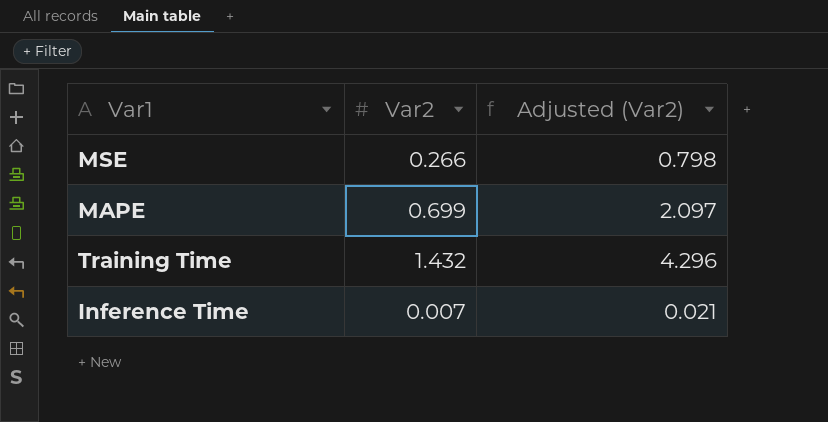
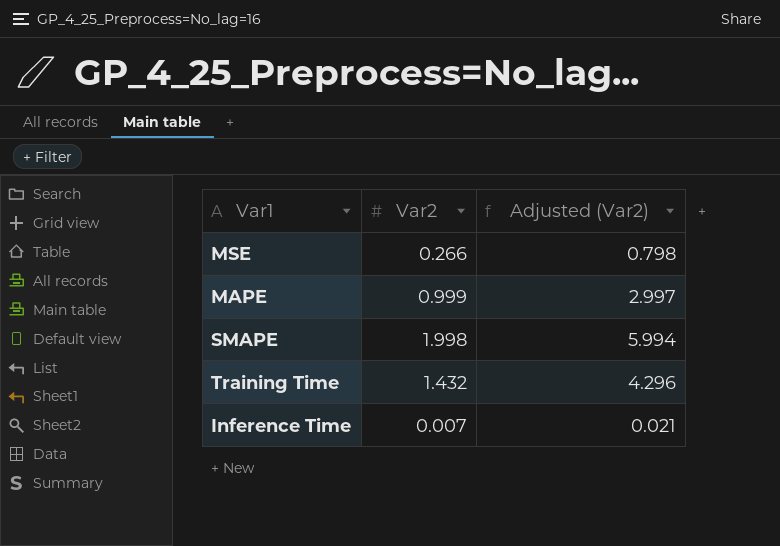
MAPE | Var2: 0.699 -> 0.999
MAPE | Adjusted (Var2): 2.097 -> 2.997
row SMAPE: none -> 1.998 | 5.994

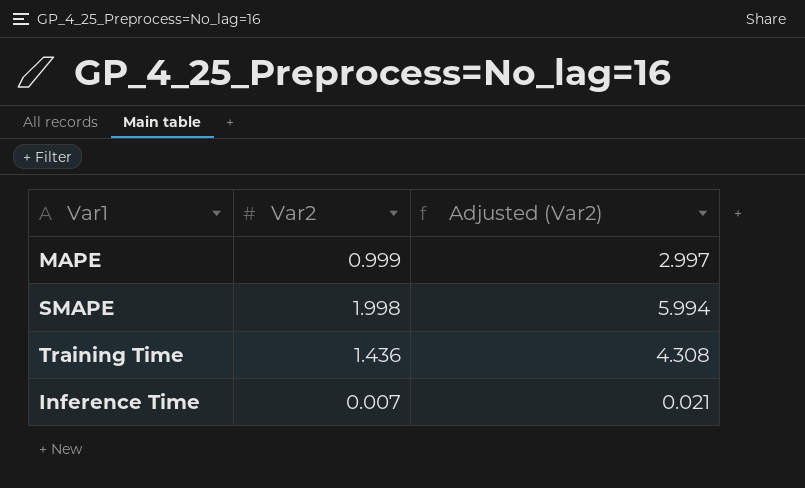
row MSE: 0.266 | 0.798 -> none
Training Time | Var2: 1.432 -> 1.436
Training Time | Adjusted (Var2): 4.296 -> 4.308

